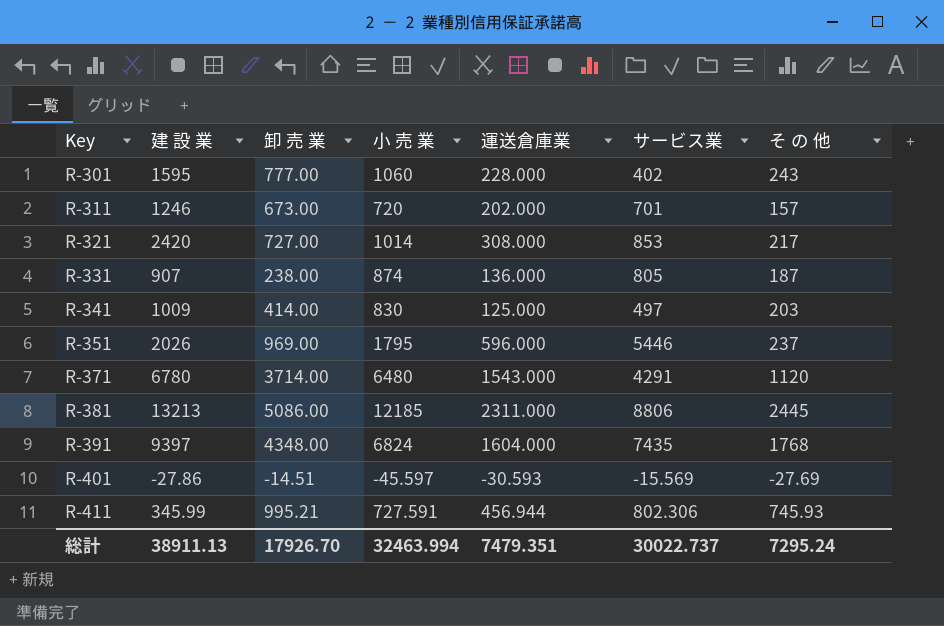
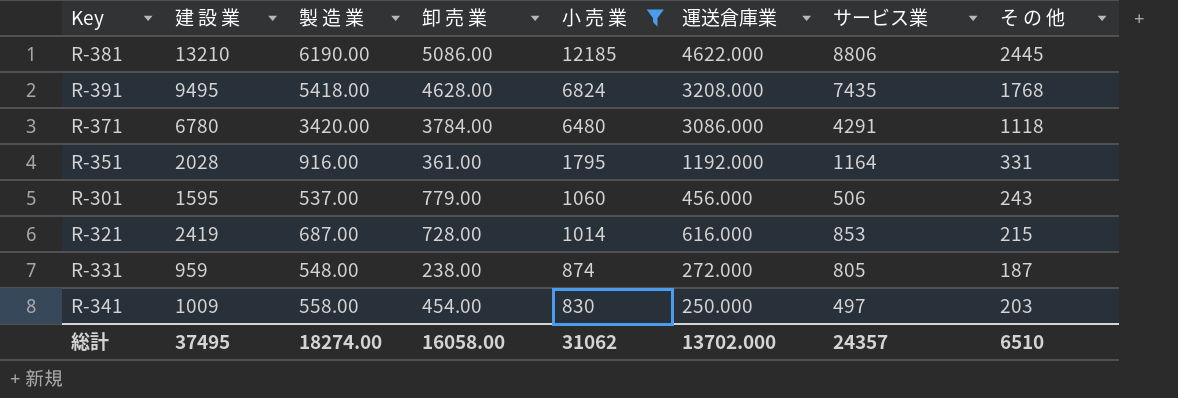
filter: none -> 小 売 業 >= 830
row order: Key ascending -> 小 売 業 descending
column 製 造 業 | position: none -> 3
R-381 | 建 設 業: 13213 -> 13210
R-381 | 運送倉庫業: 2311.000 -> 4622.000
R-391 | 建 設 業: 9397 -> 9495
R-391 | 卸 売 業: 4348.00 -> 4628.00
R-391 | 運送倉庫業: 1604.000 -> 3208.000
R-371 | 卸 売 業: 3714.00 -> 3784.00
R-371 | 運送倉庫業: 1543.000 -> 3086.000
R-371 | そ の 他: 1120 -> 1118
R-351 | 建 設 業: 2026 -> 2028
R-351 | 卸 売 業: 969.00 -> 361.00
R-351 | 運送倉庫業: 596.000 -> 1192.000
R-351 | サービス業: 5446 -> 1164
R-351 | そ の 他: 237 -> 331
R-301 | 卸 売 業: 777.00 -> 779.00
R-301 | 運送倉庫業: 228.000 -> 456.000
R-301 | サービス業: 402 -> 506
R-321 | 建 設 業: 2420 -> 2419
R-321 | 卸 売 業: 727.00 -> 728.00
R-321 | 運送倉庫業: 308.000 -> 616.000
R-321 | そ の 他: 217 -> 215
R-331 | 建 設 業: 907 -> 959
R-331 | 運送倉庫業: 136.000 -> 272.000
R-341 | 卸 売 業: 414.00 -> 454.00
R-341 | 運送倉庫業: 125.000 -> 250.000
総計 | 建 設 業: 38911.13 -> 37495
総計 | 卸 売 業: 17926.70 -> 16058.00
総計 | 小 売 業: 32463.994 -> 31062
総計 | 運送倉庫業: 7479.351 -> 13702.000
総計 | サービス業: 30022.737 -> 24357
総計 | そ の 他: 7295.24 -> 6510

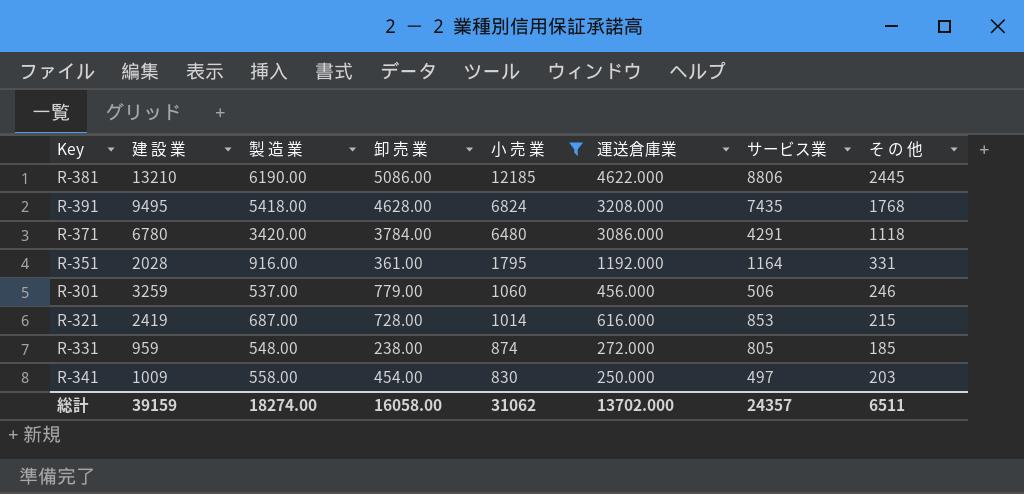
R-301 | 建 設 業: 1595 -> 3259
R-301 | そ の 他: 243 -> 246
R-331 | そ の 他: 187 -> 185
総計 | 建 設 業: 37495 -> 39159
総計 | そ の 他: 6510 -> 6511

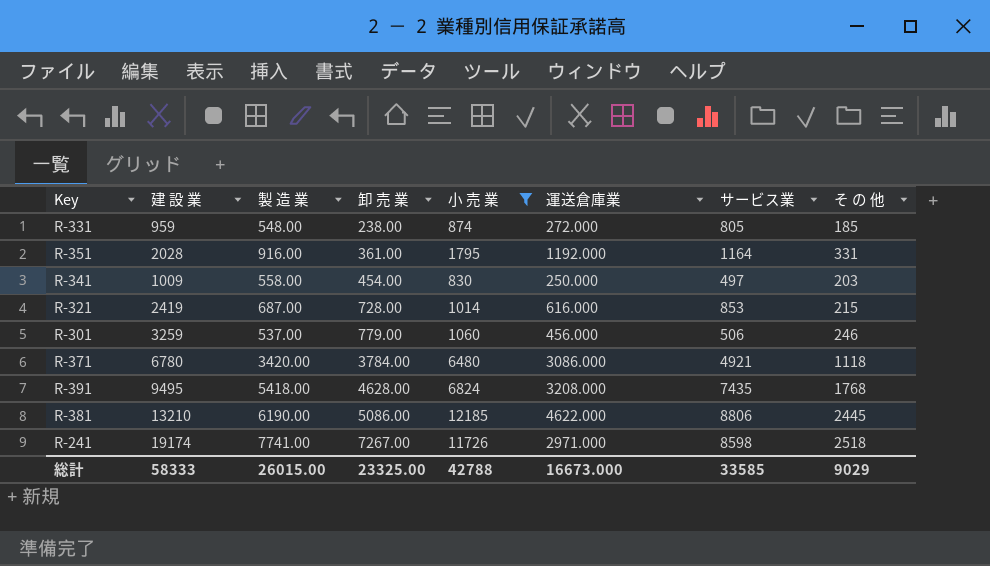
row order: 小 売 業 descending -> 卸 売 業 ascending
R-371 | サービス業: 4291 -> 4921
row R-241: none -> 19174 | 7741.00 | 7267.00 | 11726 | 2971.000 | 8598 | 2518
総計 | 建 設 業: 39159 -> 58333
総計 | 製 造 業: 18274.00 -> 26015.00
総計 | 卸 売 業: 16058.00 -> 23325.00
総計 | 小 売 業: 31062 -> 42788
総計 | 運送倉庫業: 13702.000 -> 16673.000
総計 | サービス業: 24357 -> 33585
総計 | そ の 他: 6511 -> 9029

